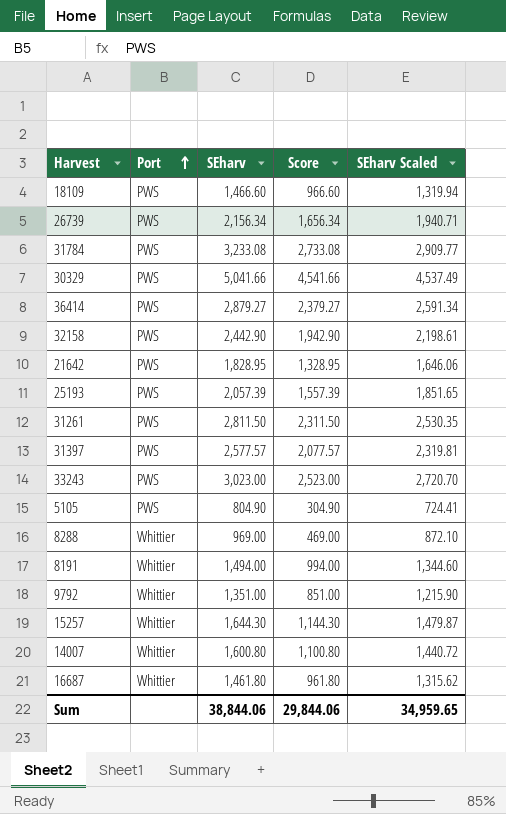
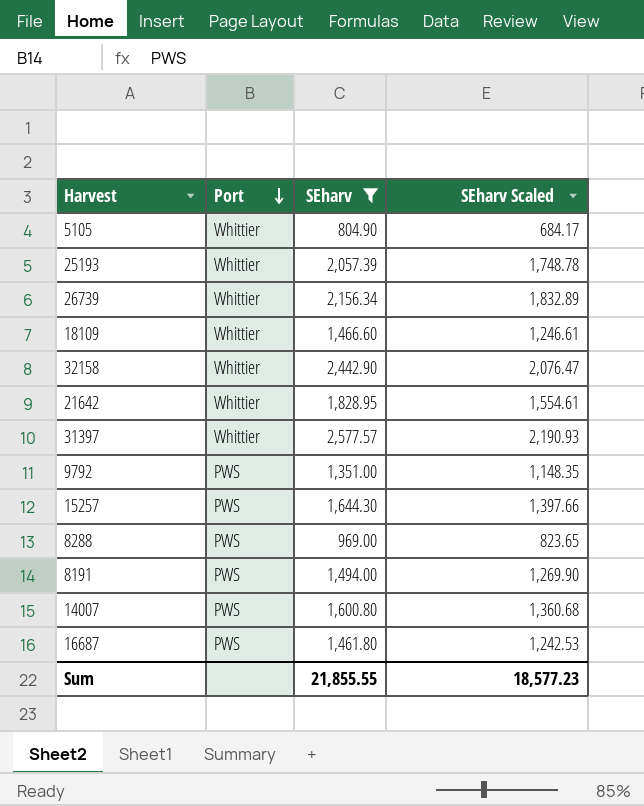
filter: none -> SEharv <= 2,577.57
row order: Port ascending -> Port descending
column Score | formula: [SEharv] - 500 -> none
column SEharv Scaled | formula: [SEharv] * 0.9 -> [SEharv] * 0.85
5105 | Port: PWS -> Whittier
25193 | Port: PWS -> Whittier
26739 | Port: PWS -> Whittier
18109 | Port: PWS -> Whittier
32158 | Port: PWS -> Whittier
21642 | Port: PWS -> Whittier
31397 | Port: PWS -> Whittier
9792 | Port: Whittier -> PWS
15257 | Port: Whittier -> PWS
8288 | Port: Whittier -> PWS
8191 | Port: Whittier -> PWS
14007 | Port: Whittier -> PWS
16687 | Port: Whittier -> PWS
Sum | SEharv: 38,844.06 -> 21,855.55
Sum | SEharv Scaled: 34,959.65 -> 18,577.23

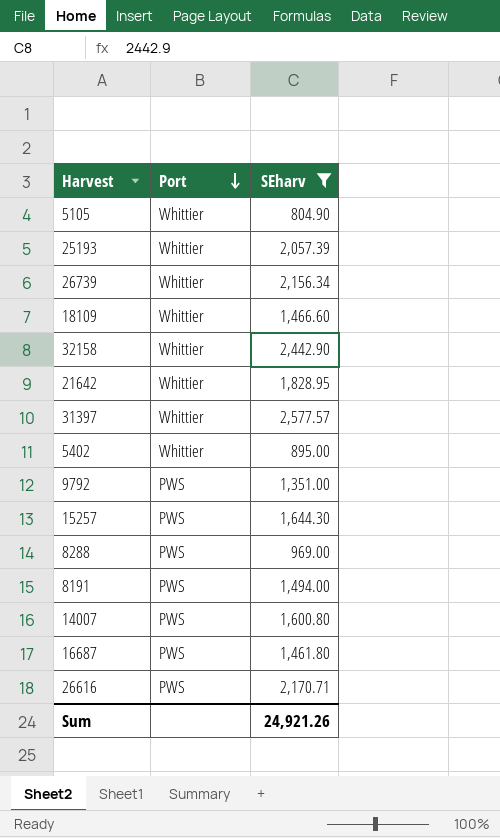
column SEharv Scaled | formula: [SEharv] * 0.85 -> none
row 5402: none -> Whittier | 895.00
row 26616: none -> PWS | 2,170.71
Sum | SEharv: 21,855.55 -> 24,921.26

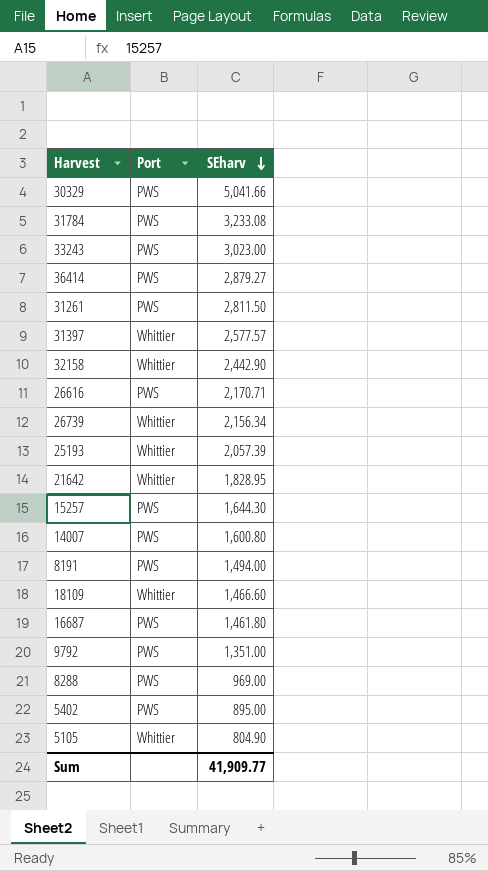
filter: SEharv <= 2,577.57 -> none
row order: Port descending -> SEharv descending
5402 | Port: Whittier -> PWS
Sum | SEharv: 24,921.26 -> 41,909.77

